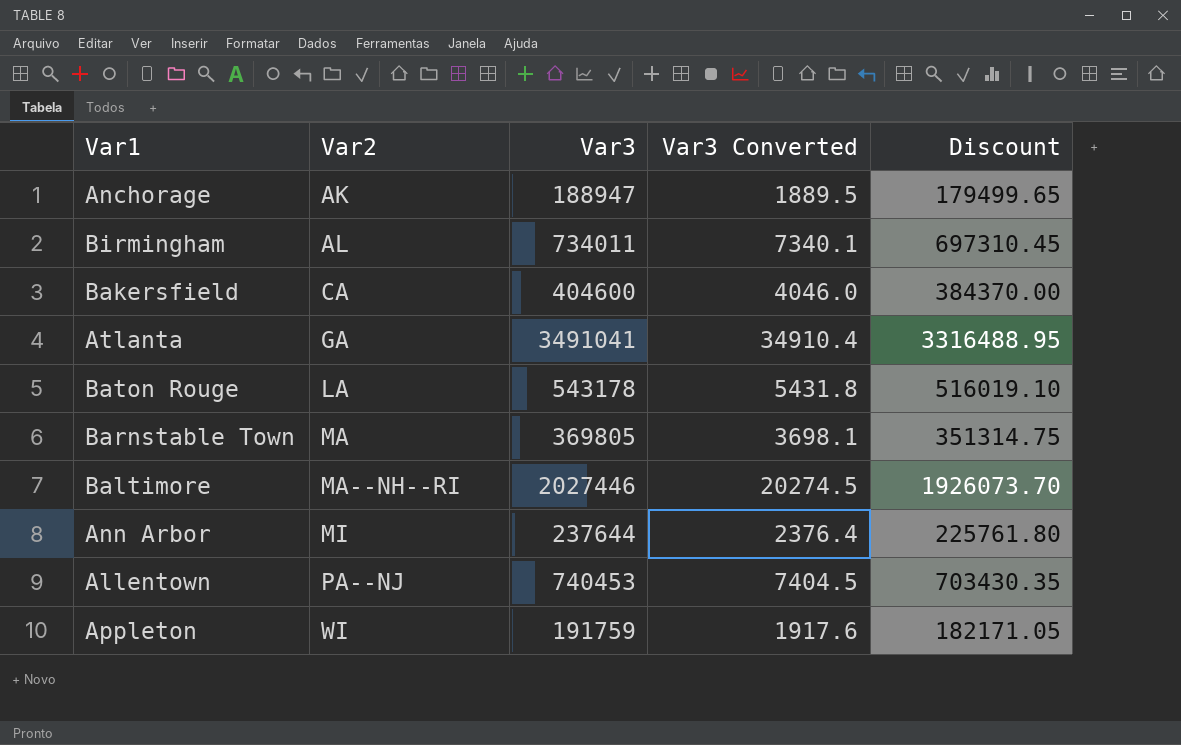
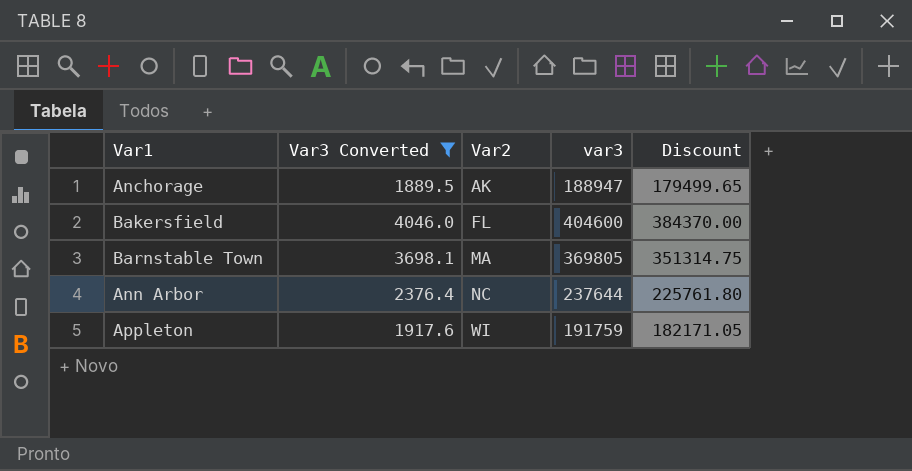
filter: none -> Var3 Converted <= 4046.0
column Var3 Converted | position: 4 -> 2
column name: Var3 -> var3
Bakersfield | Var2: CA -> FL
Ann Arbor | Var2: MI -> NC

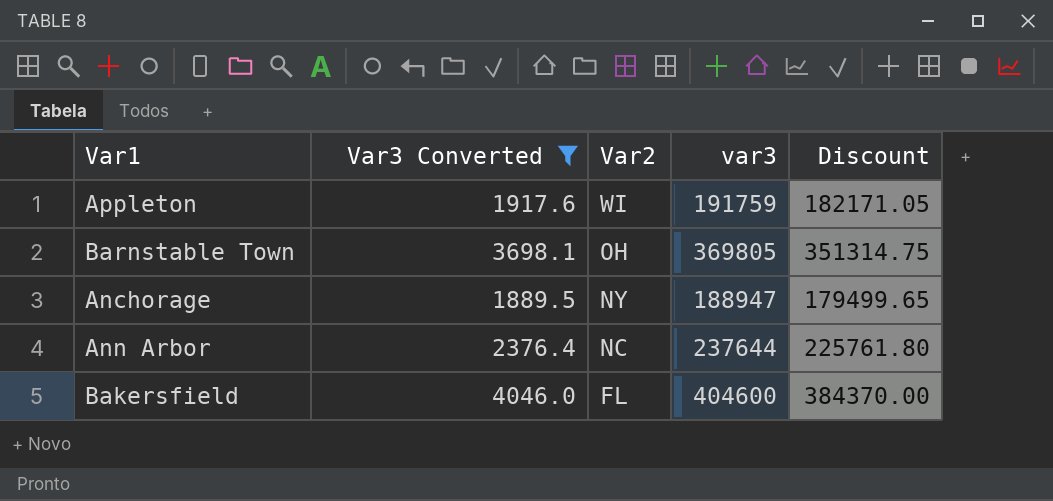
row order: Var2 ascending -> Var2 descending
Barnstable Town | Var2: MA -> OH
Anchorage | Var2: AK -> NY

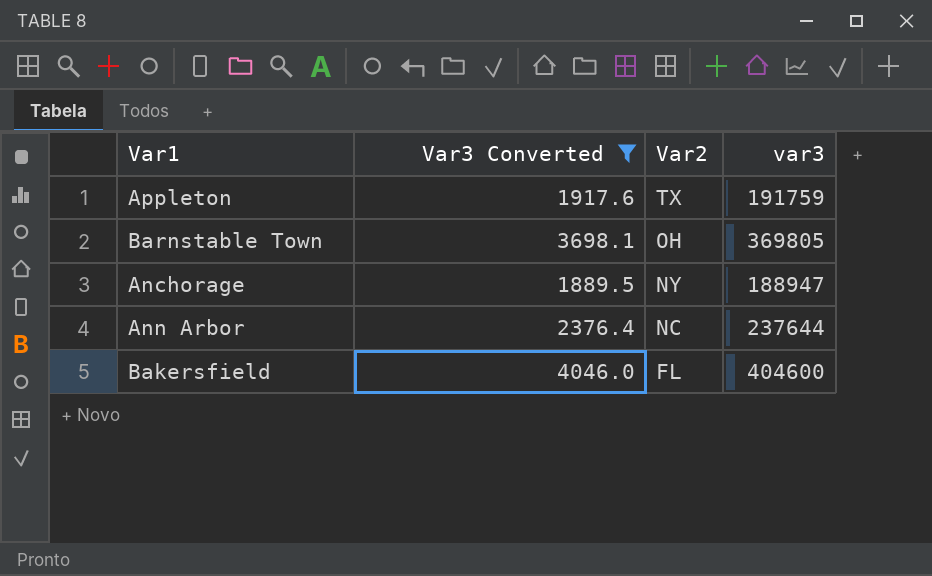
column Discount | formula: [var3] * 0.95 -> none
Appleton | Var2: WI -> TX

